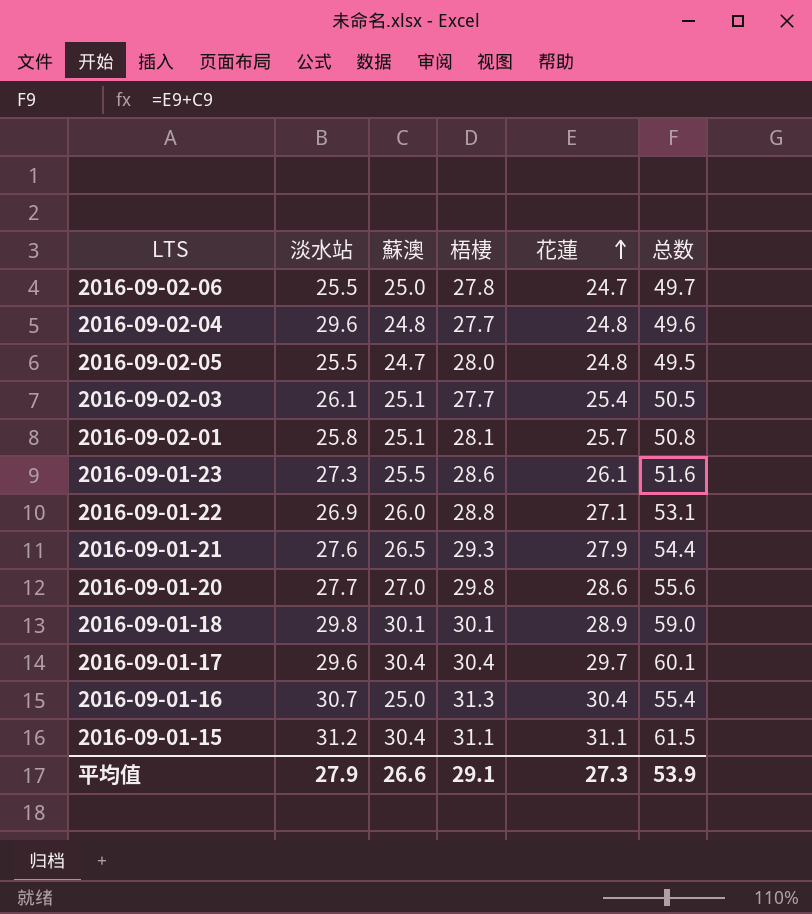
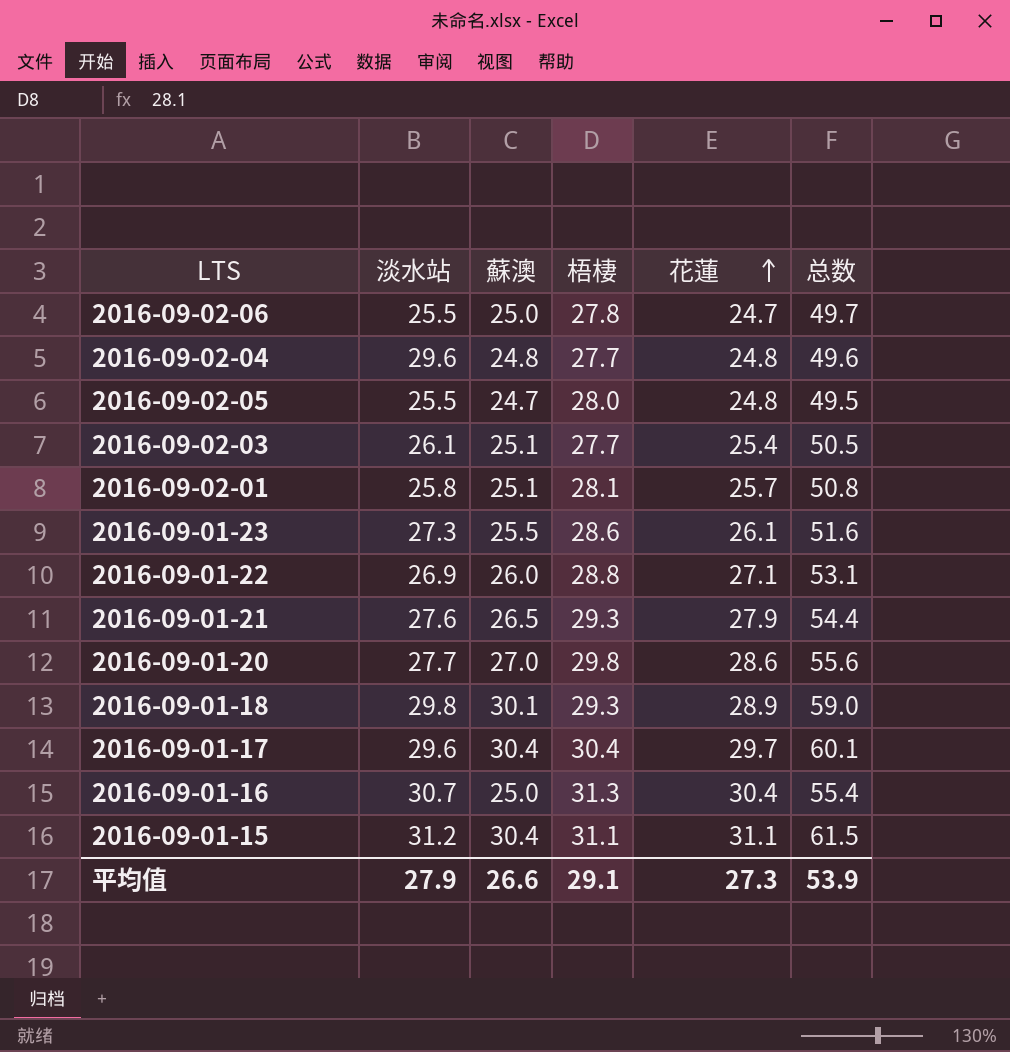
2016-09-01-18 | 梧棲: 30.1 -> 29.3

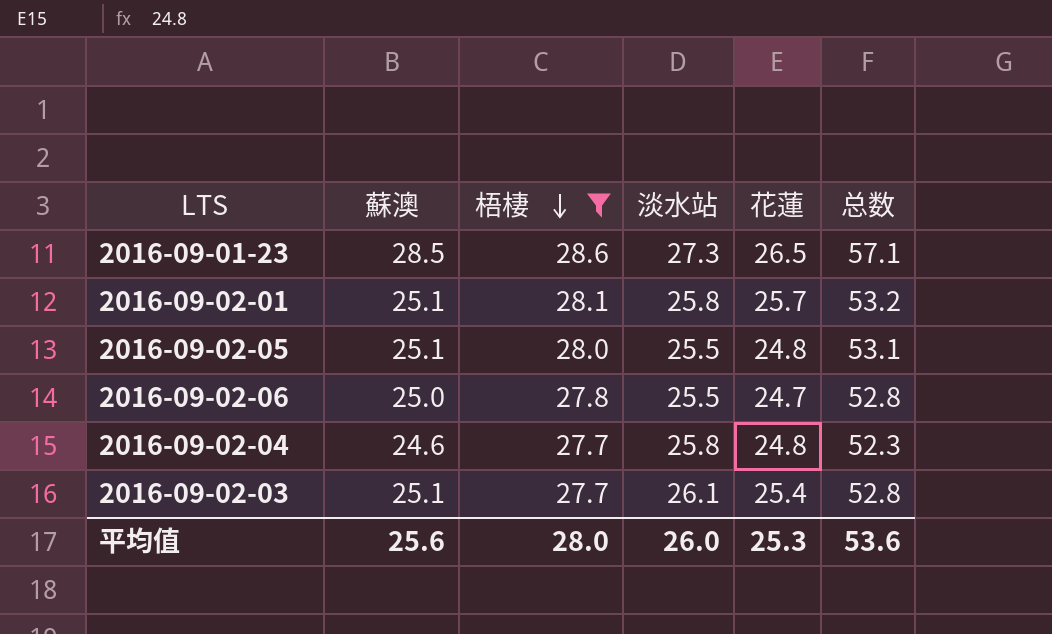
filter: none -> 梧棲 <= 28.6
row order: 花蓮 ascending -> 梧棲 descending
column 淡水站 | position: 2 -> 4
column 总数 | formula: [蘇澳] + [花蓮] -> [蘇澳] + [梧棲]
2016-09-01-23 | 蘇澳: 25.5 -> 28.5
2016-09-01-23 | 花蓮: 26.1 -> 26.5
2016-09-02-05 | 蘇澳: 24.7 -> 25.1
2016-09-02-04 | 蘇澳: 24.8 -> 24.6
2016-09-02-04 | 淡水站: 29.6 -> 25.8
平均值 | 蘇澳: 26.6 -> 25.6
平均值 | 梧棲: 29.1 -> 28.0
平均值 | 淡水站: 27.9 -> 26.0
平均值 | 花蓮: 27.3 -> 25.3
平均值 | 总数: 53.9 -> 53.6

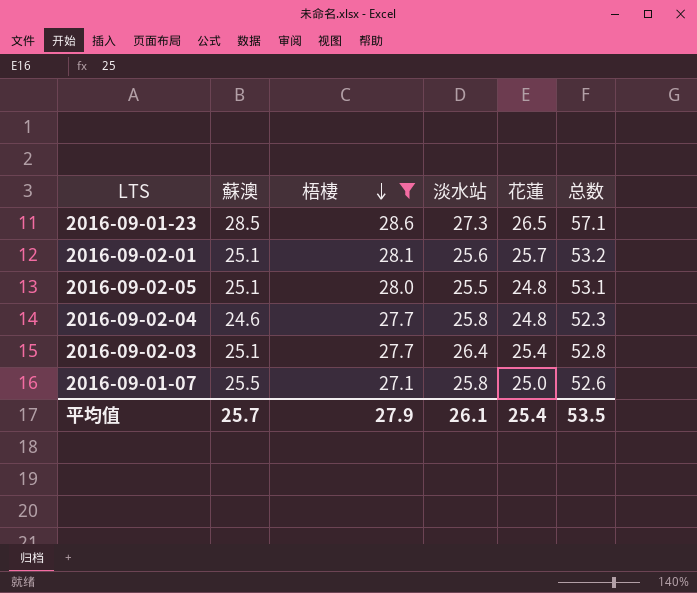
row 2016-09-02-06: 25.0 | 27.8 | 25.5 | 24.7 | 52.8 -> none
2016-09-02-01 | 淡水站: 25.8 -> 25.6
2016-09-02-03 | 淡水站: 26.1 -> 26.4
row 2016-09-01-07: none -> 25.5 | 27.1 | 25.8 | 25.0 | 52.6
平均值 | 蘇澳: 25.6 -> 25.7
平均值 | 梧棲: 28.0 -> 27.9
平均值 | 淡水站: 26.0 -> 26.1
平均值 | 花蓮: 25.3 -> 25.4
平均值 | 总数: 53.6 -> 53.5

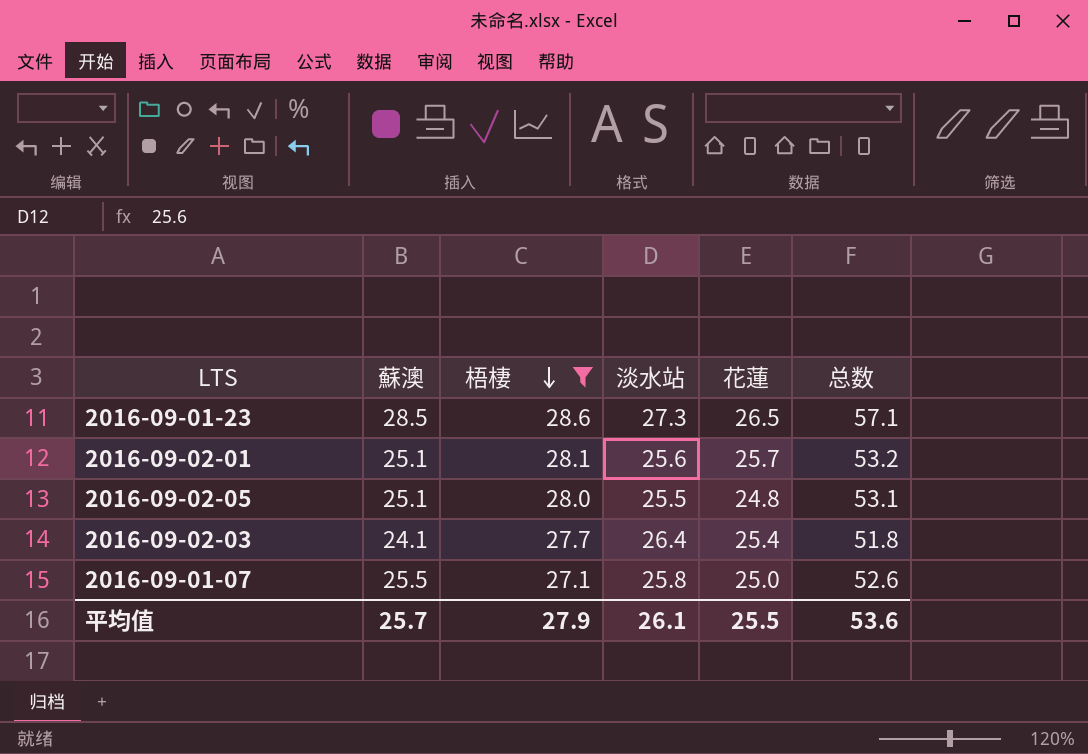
row 2016-09-02-04: 24.6 | 27.7 | 25.8 | 24.8 | 52.3 -> none
2016-09-02-03 | 蘇澳: 25.1 -> 24.1
2016-09-02-03 | 总数: 52.8 -> 51.8
平均值 | 花蓮: 25.4 -> 25.5
平均值 | 总数: 53.5 -> 53.6

